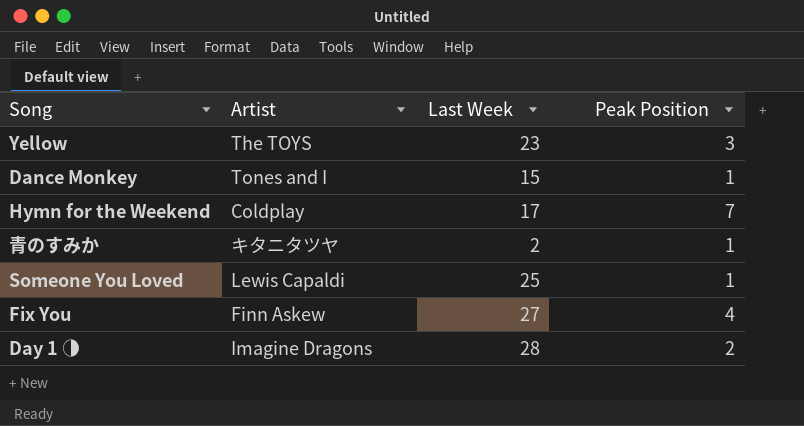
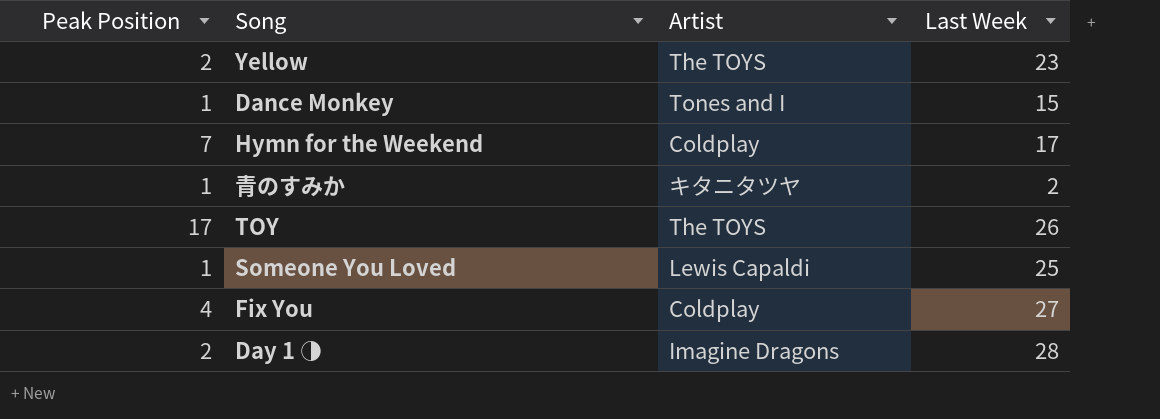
column Peak Position | position: 4 -> 1
Yellow | Peak Position: 3 -> 2
row TOY: none -> 17 | The TOYS | 26
Fix You | Artist: Finn Askew -> Coldplay

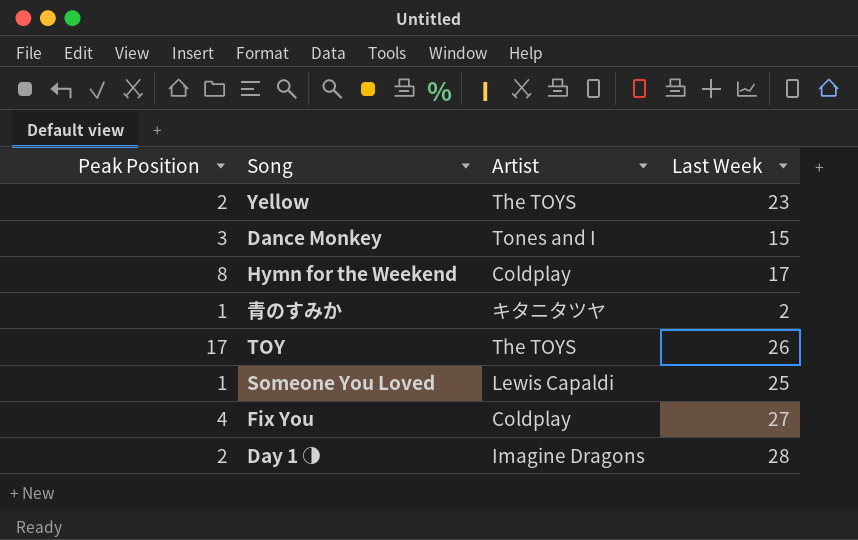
Dance Monkey | Peak Position: 1 -> 3
Hymn for the Weekend | Peak Position: 7 -> 8

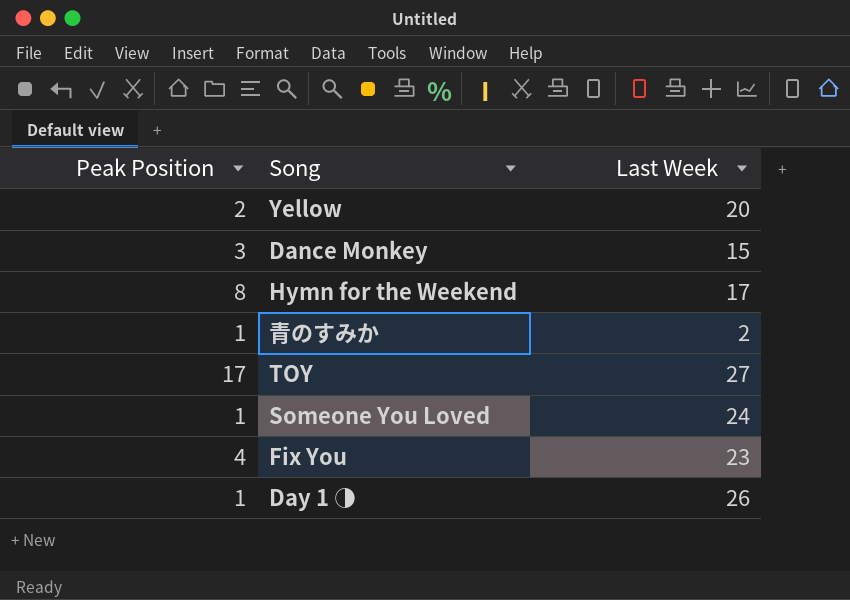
column Artist | position: 3 -> none
Yellow | Last Week: 23 -> 20
TOY | Last Week: 26 -> 27
Someone You Loved | Last Week: 25 -> 24
Fix You | Last Week: 27 -> 23
Day 1 ◑ | Peak Position: 2 -> 1
Day 1 ◑ | Last Week: 28 -> 26

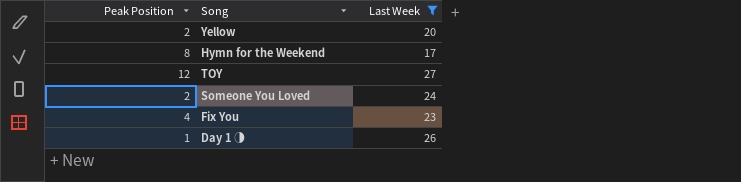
filter: none -> Last Week >= 17
TOY | Peak Position: 17 -> 12
Someone You Loved | Peak Position: 1 -> 2

